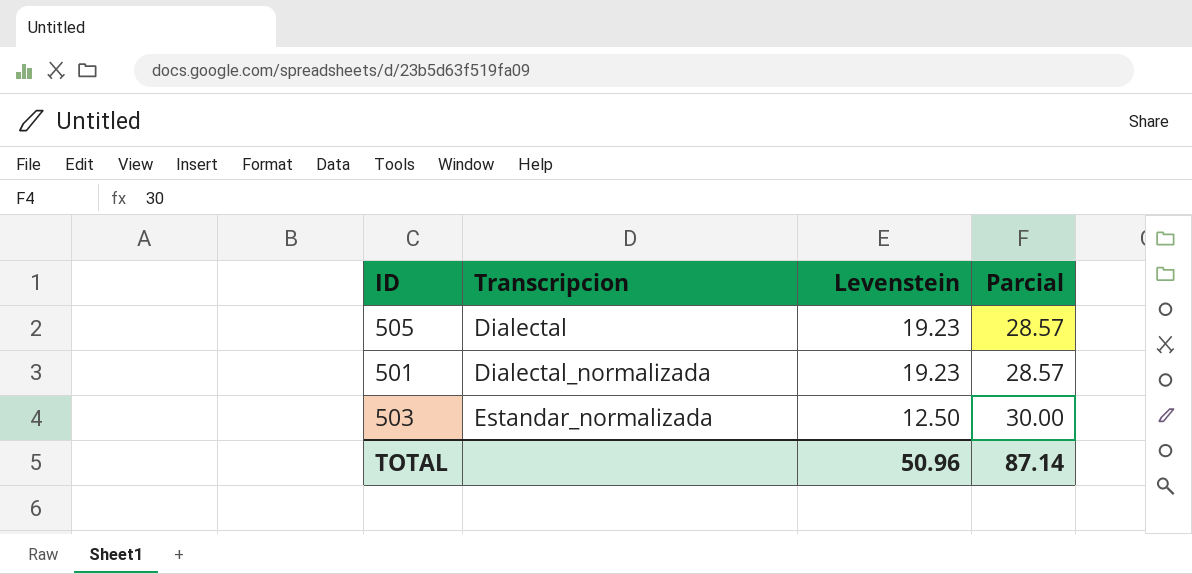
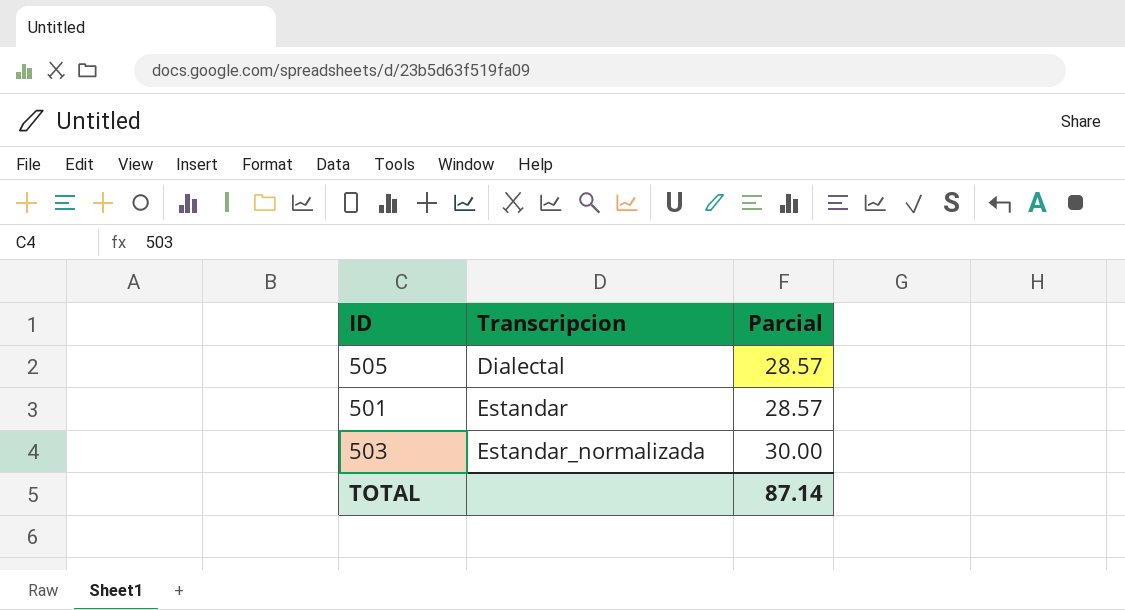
column Levenstein | position: 3 -> none
501 | Transcripcion: Dialectal_normalizada -> Estandar

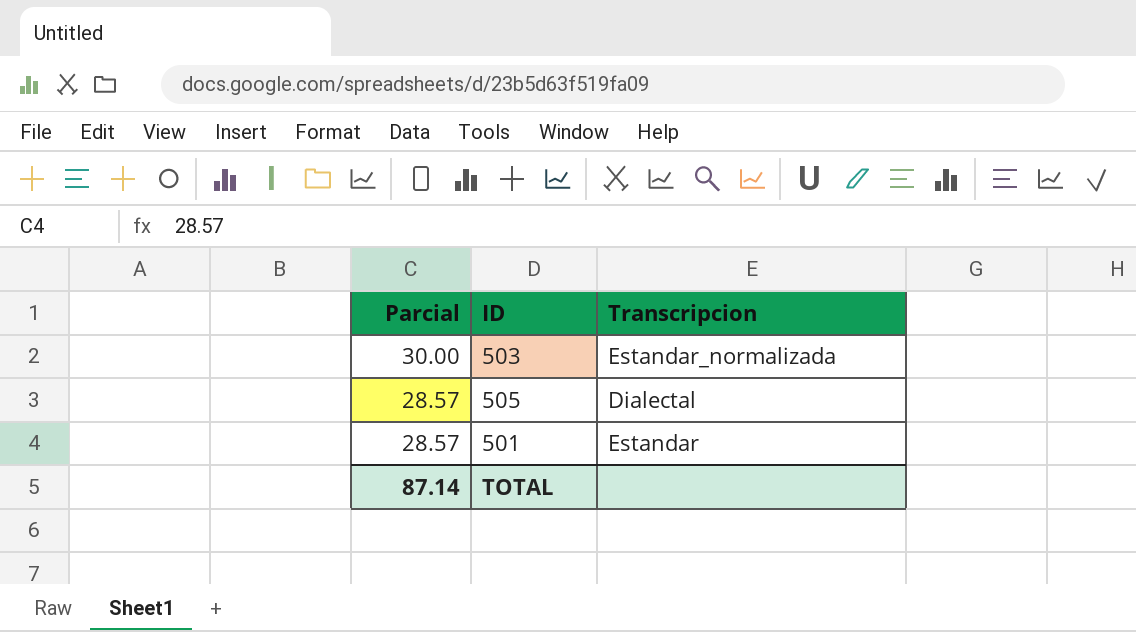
row order: Transcripcion ascending -> Parcial descending
column Parcial | position: 3 -> 1

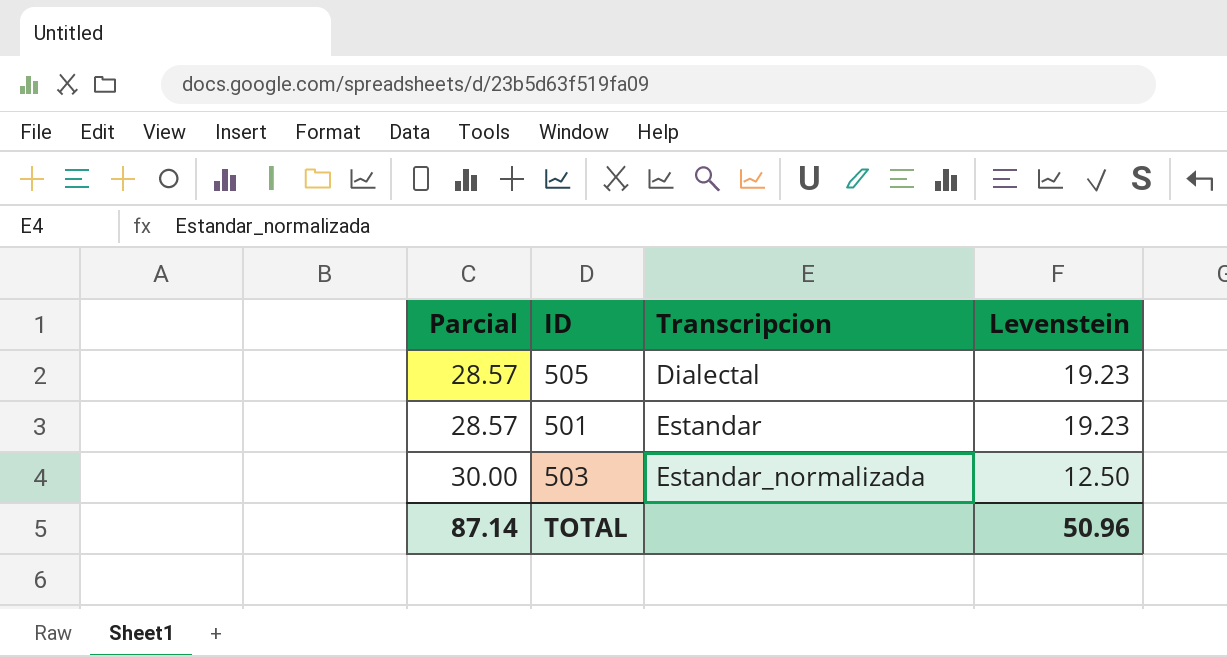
row order: Parcial descending -> Parcial ascending
column Levenstein | position: none -> 4

